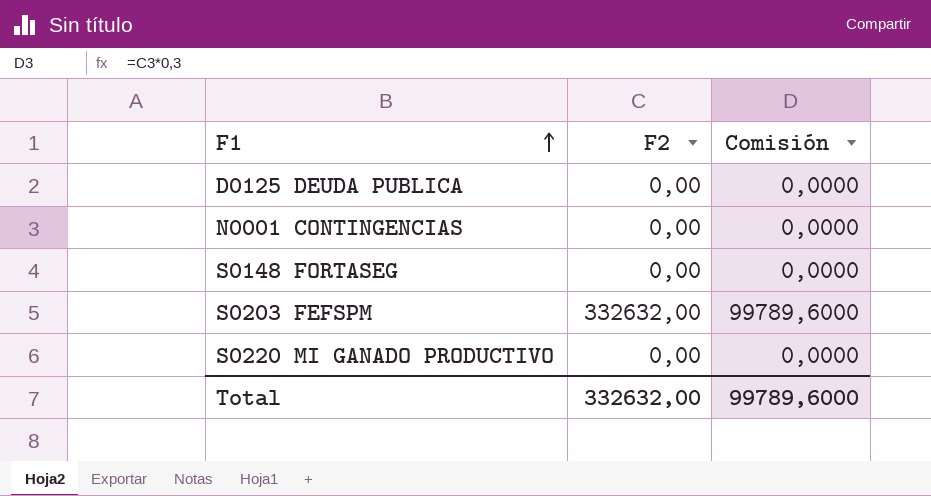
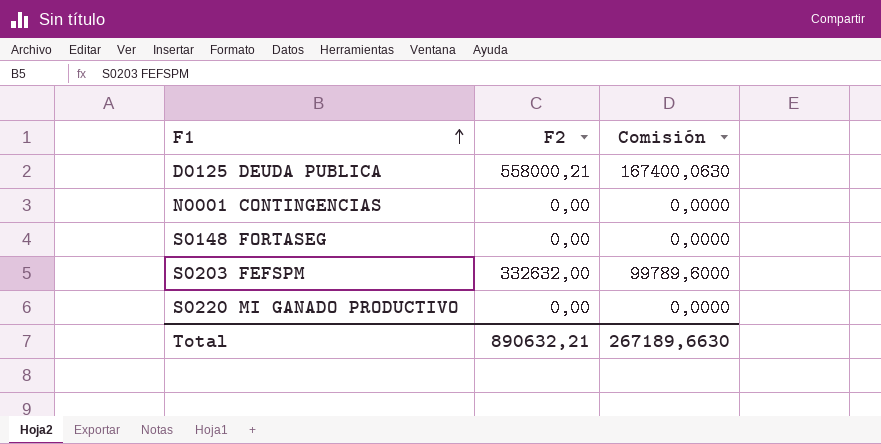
D0125 DEUDA PUBLICA | F2: 0,00 -> 558000,21
D0125 DEUDA PUBLICA | Comisión: 0,0000 -> 167400,0630
Total | F2: 332632,00 -> 890632,21
Total | Comisión: 99789,6000 -> 267189,6630

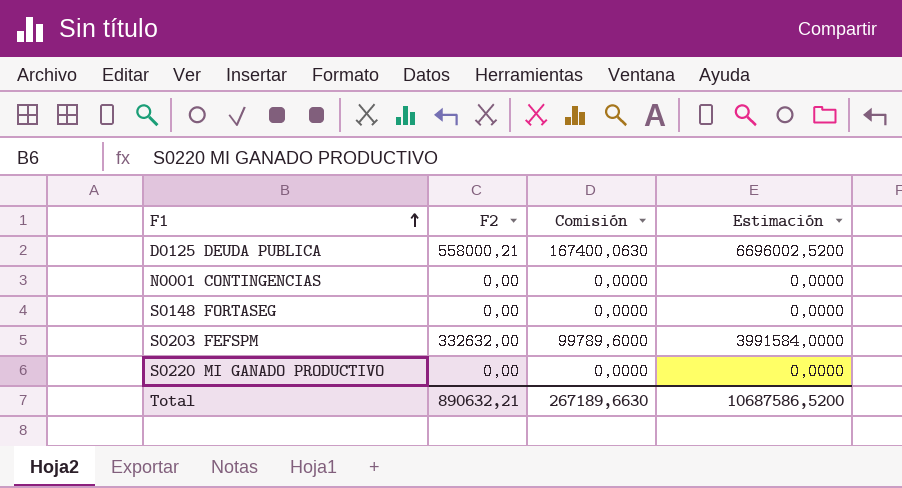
column Estimación | formula: none -> [F2] * 12

